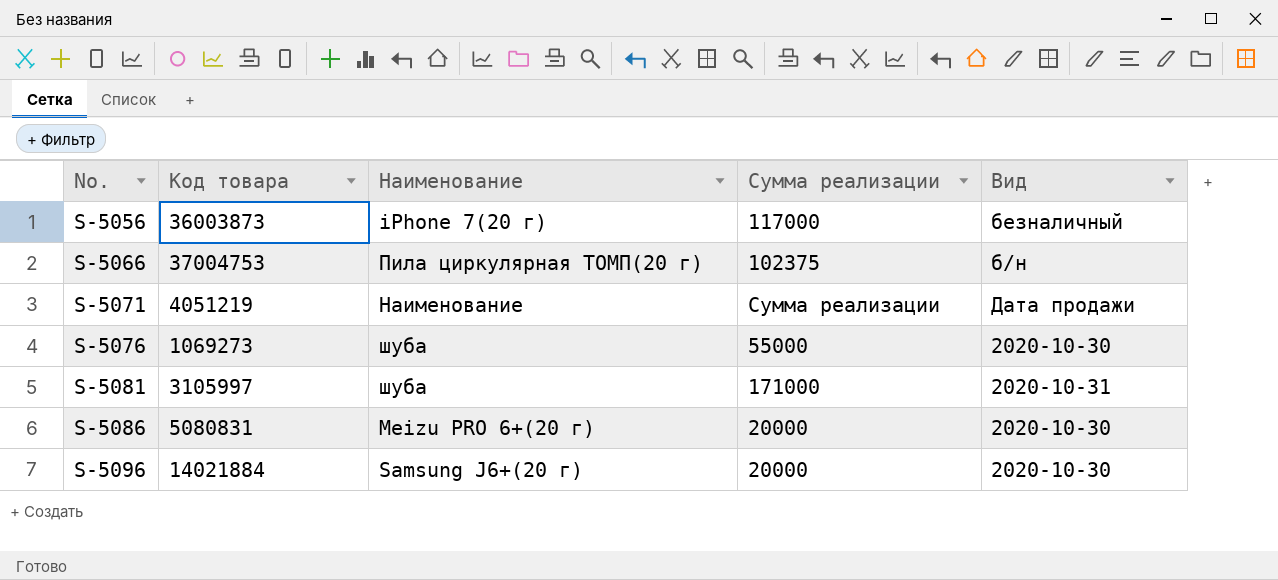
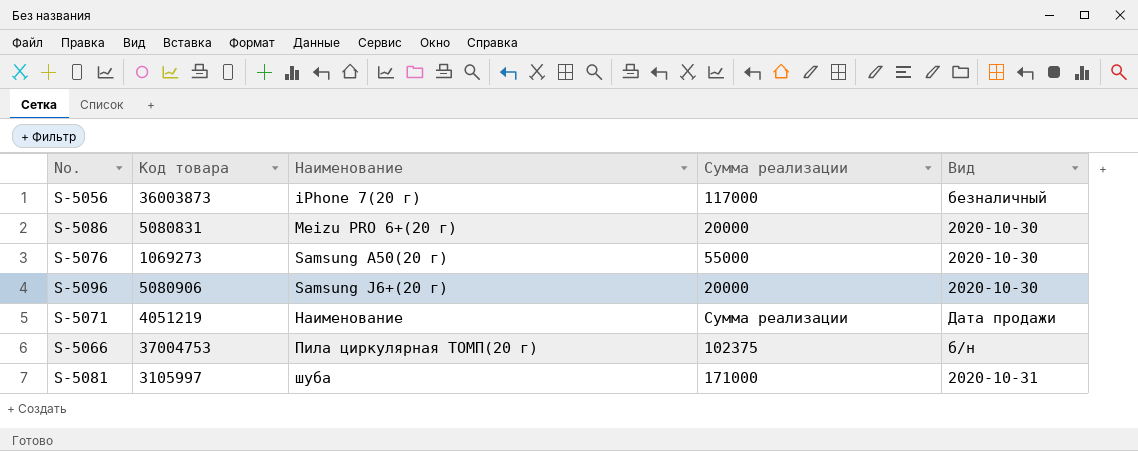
row order: No. ascending -> Наименование ascending
S-5076 | Наименование: шуба -> Samsung A50(20 г)
S-5096 | Код товара: 14021884 -> 5080906

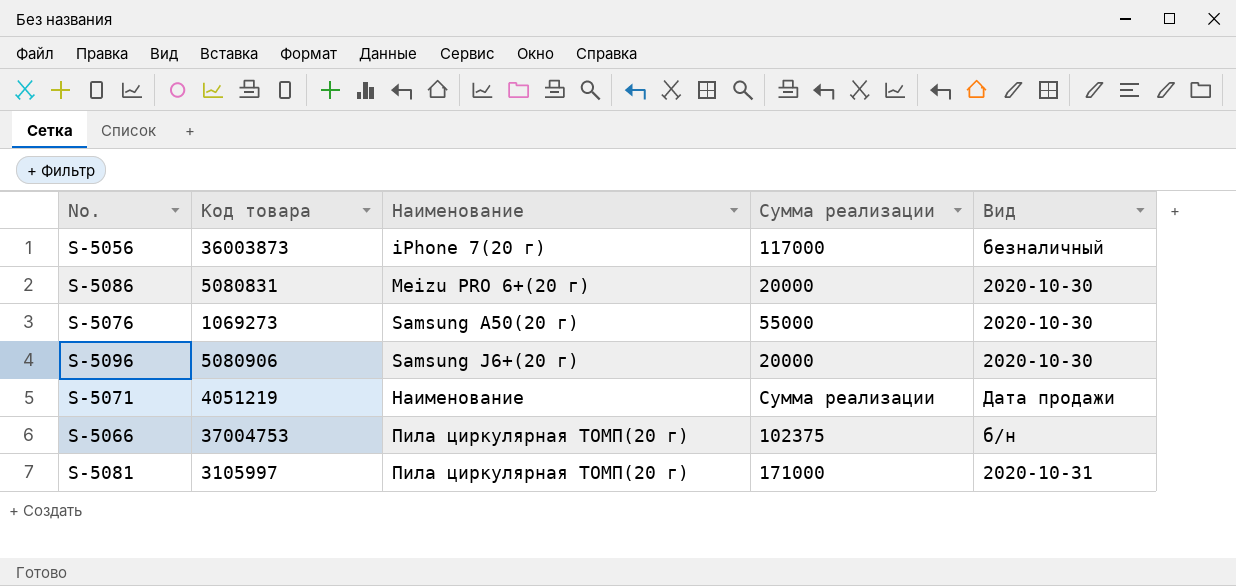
S-5081 | Наименование: шуба -> Пила циркулярная ТОМП(20 г)

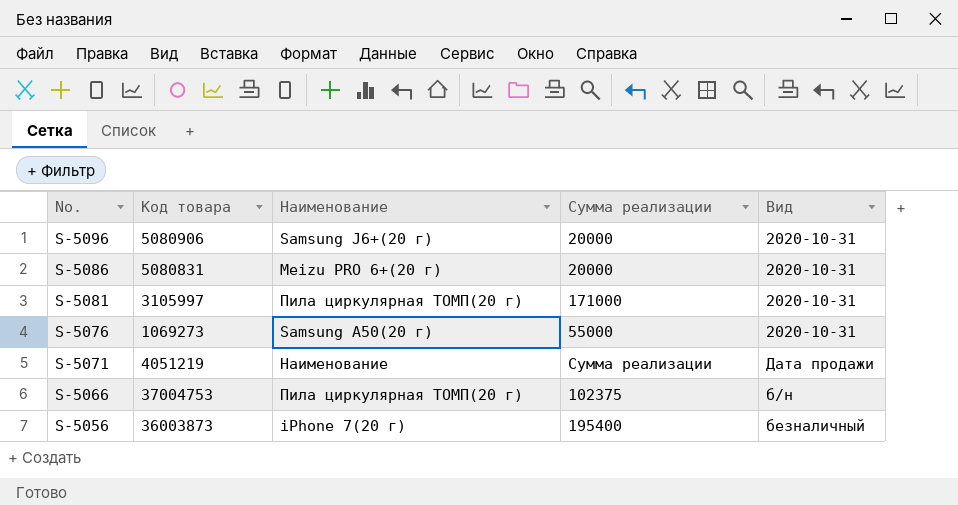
row order: Наименование ascending -> No. descending
S-5096 | Вид: 2020-10-30 -> 2020-10-31
S-5086 | Вид: 2020-10-30 -> 2020-10-31
S-5076 | Вид: 2020-10-30 -> 2020-10-31
S-5056 | Сумма реализации: 117000 -> 195400

